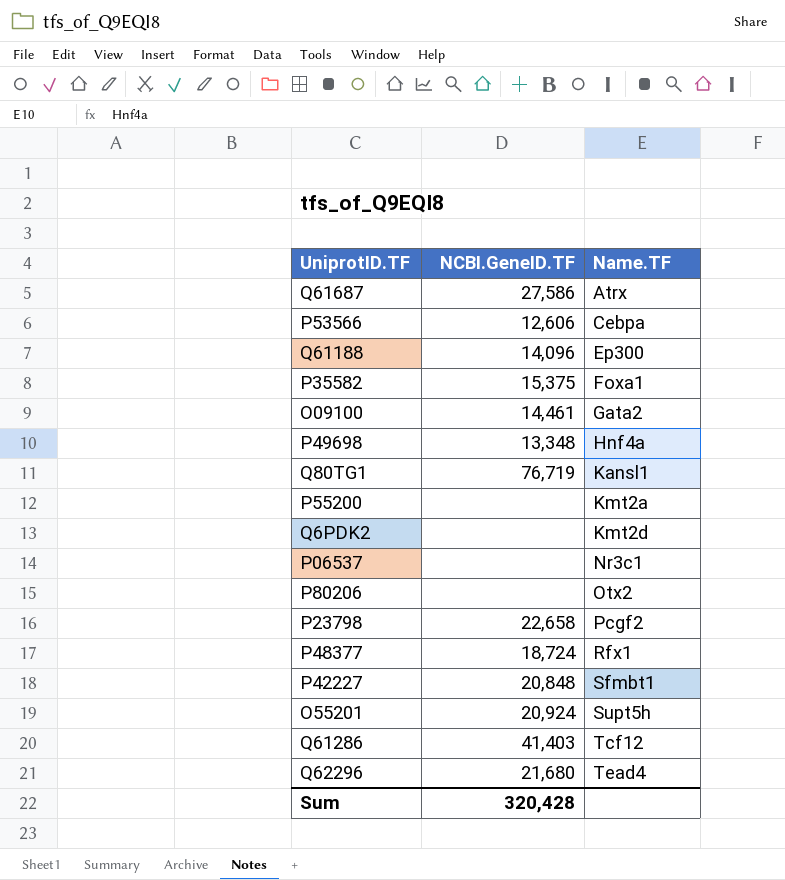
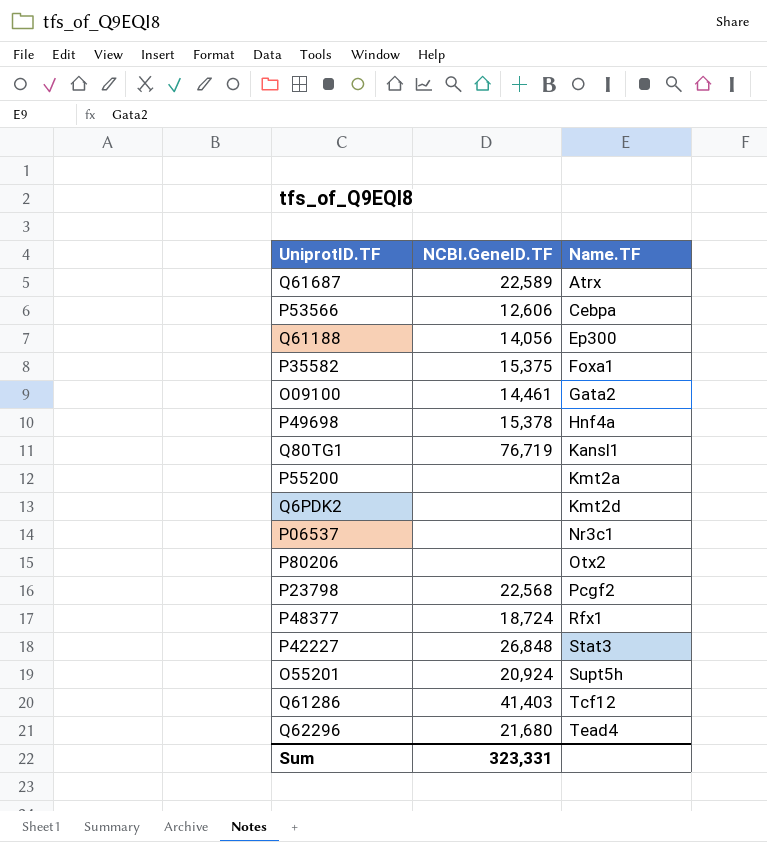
Q61687 | NCBI.GeneID.TF: 27,586 -> 22,589
Q61188 | NCBI.GeneID.TF: 14,096 -> 14,056
P49698 | NCBI.GeneID.TF: 13,348 -> 15,378
P23798 | NCBI.GeneID.TF: 22,658 -> 22,568
P42227 | NCBI.GeneID.TF: 20,848 -> 26,848
P42227 | Name.TF: Sfmbt1 -> Stat3
Sum | NCBI.GeneID.TF: 320,428 -> 323,331

